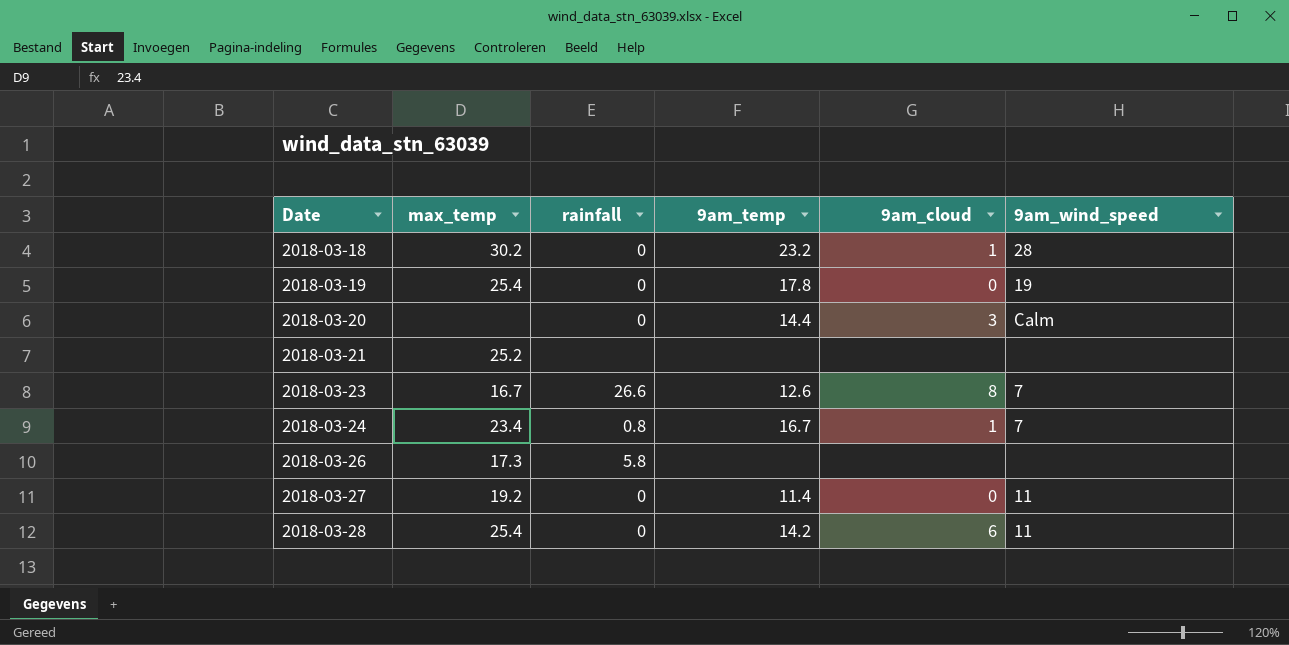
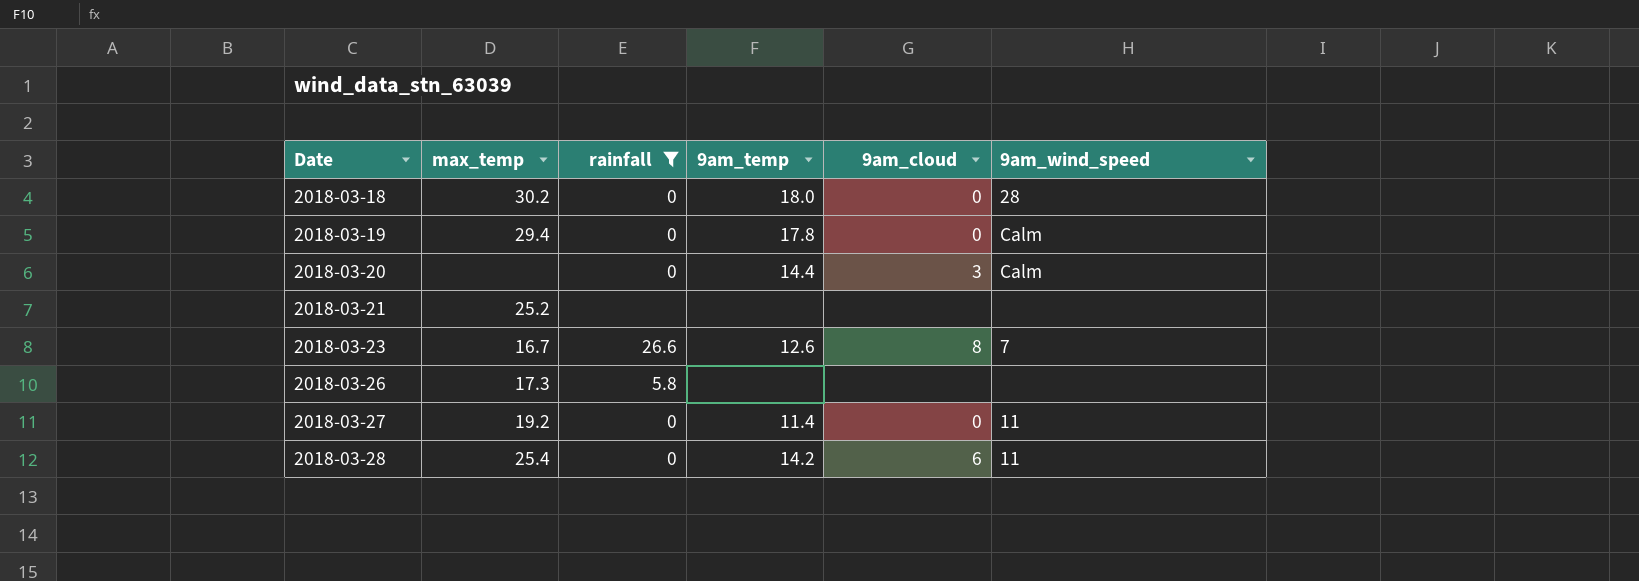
filter: none -> rainfall != 0.8
2018-03-18 | 9am_temp: 23.2 -> 18.0
2018-03-18 | 9am_cloud: 1 -> 0
2018-03-19 | max_temp: 25.4 -> 29.4
2018-03-19 | 9am_wind_speed: 19 -> Calm

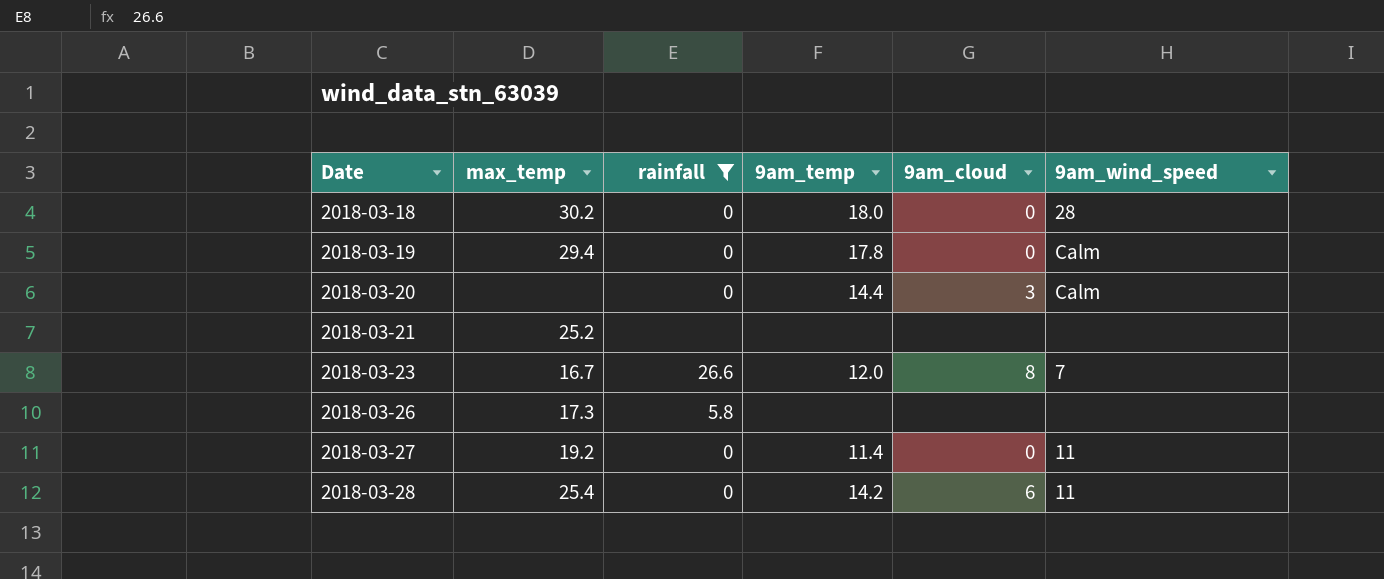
2018-03-23 | 9am_temp: 12.6 -> 12.0

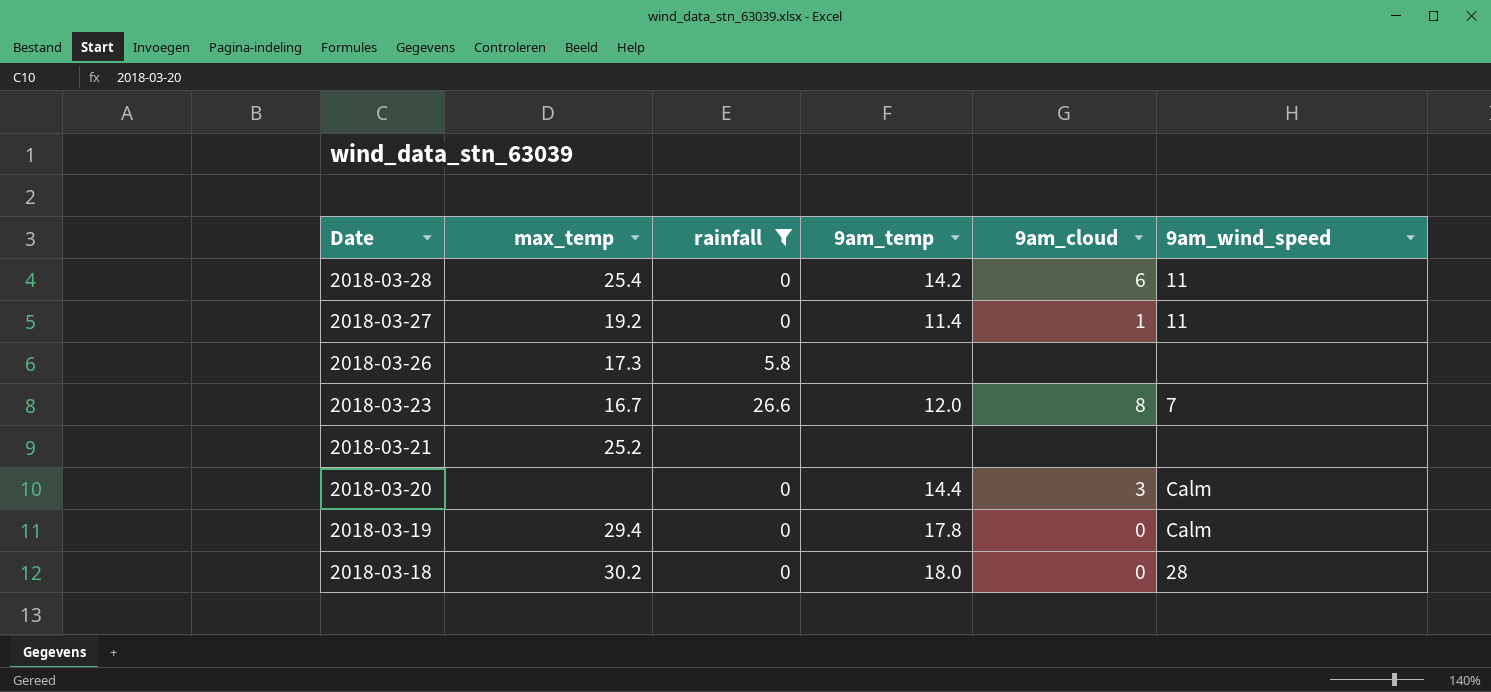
row order: Date ascending -> Date descending
2018-03-27 | 9am_cloud: 0 -> 1

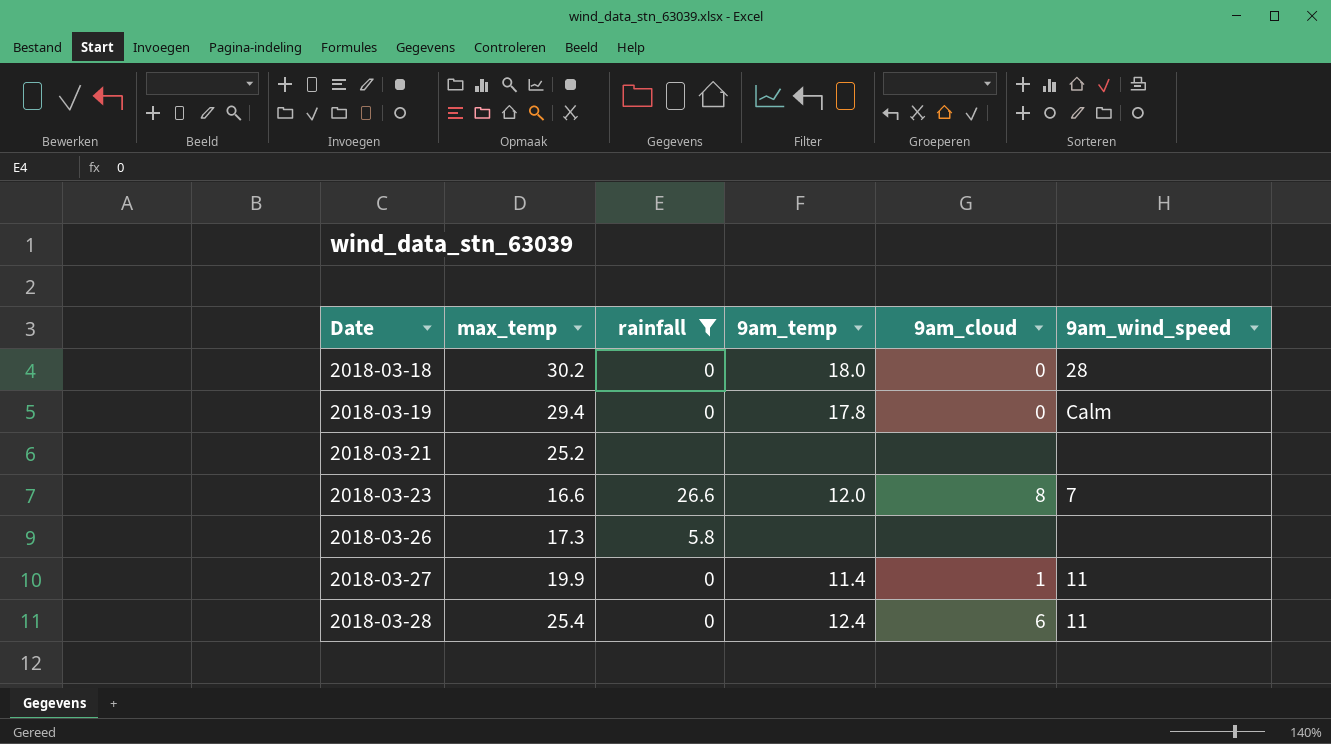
row order: Date descending -> Date ascending
row 2018-03-20: none | 0 | 14.4 | 3 | Calm -> none
2018-03-23 | max_temp: 16.7 -> 16.6
2018-03-27 | max_temp: 19.2 -> 19.9
2018-03-28 | 9am_temp: 14.2 -> 12.4

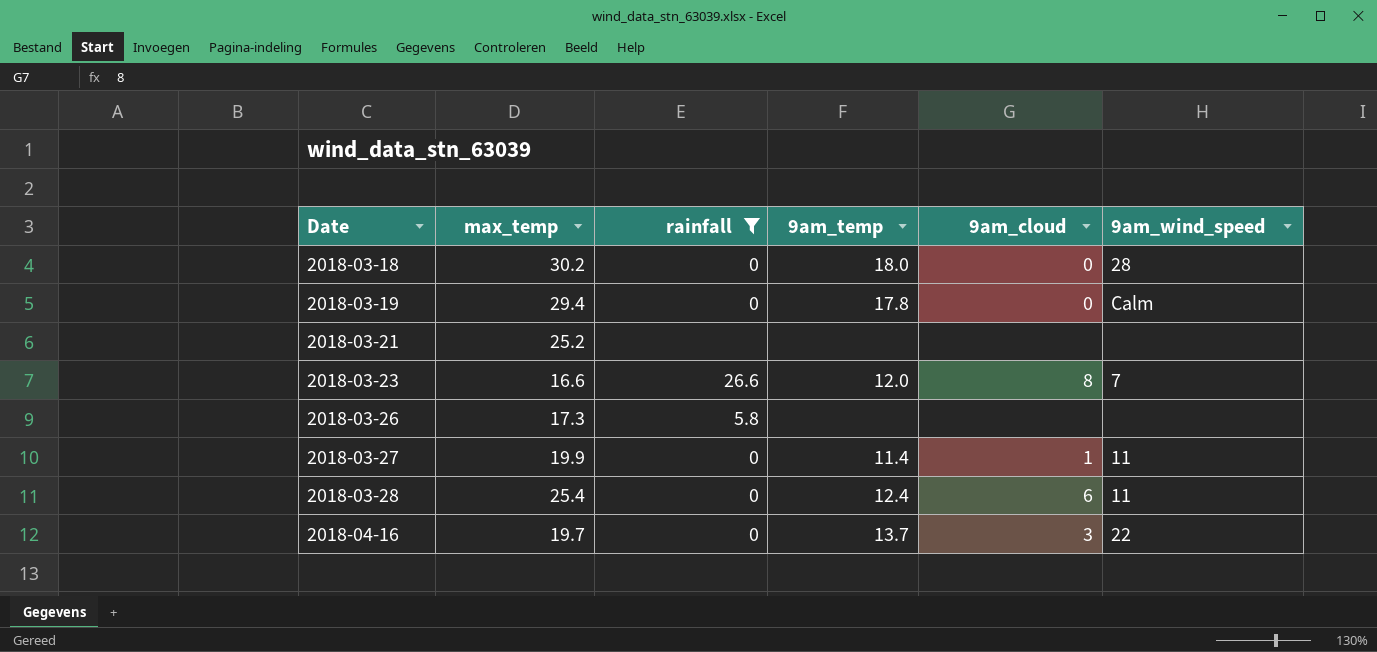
row 2018-04-16: none -> 19.7 | 0 | 13.7 | 3 | 22

